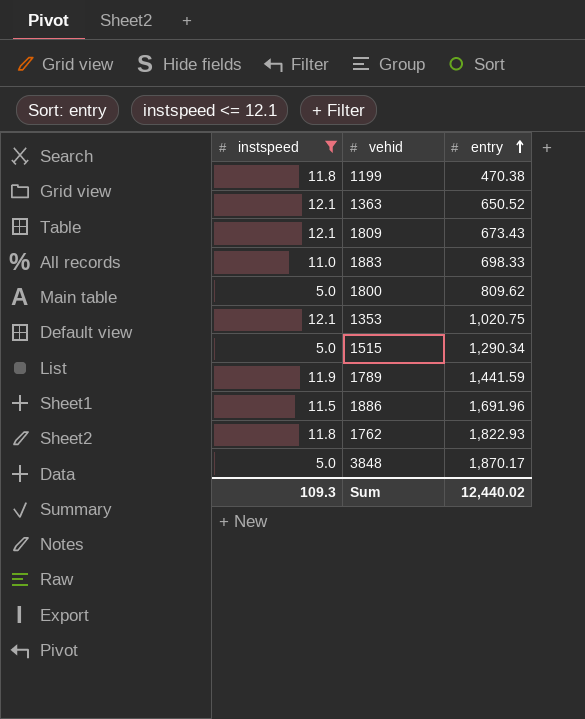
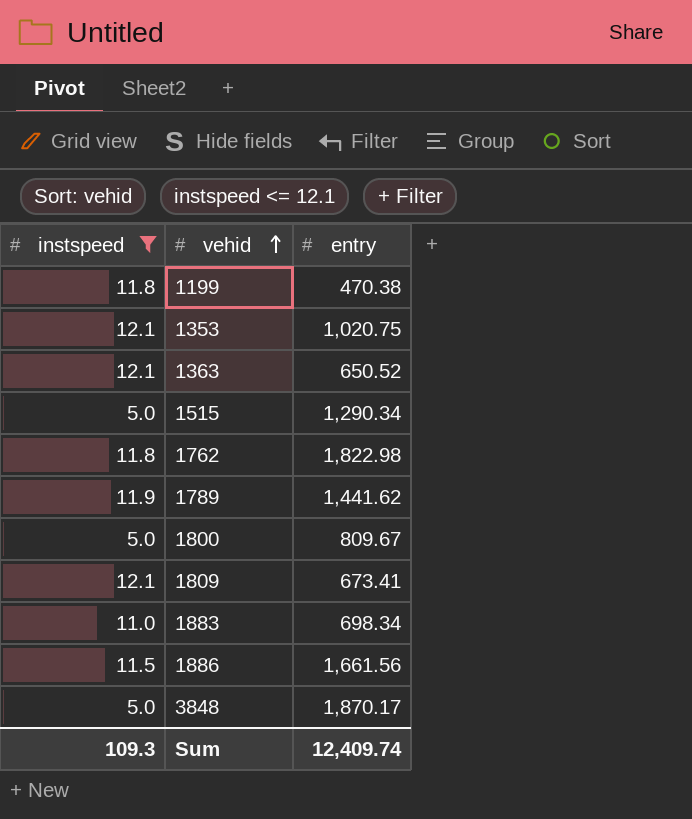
row order: entry ascending -> vehid ascending
1762 | entry: 1,822.93 -> 1,822.98
1789 | entry: 1,441.59 -> 1,441.62
1800 | entry: 809.62 -> 809.67
1809 | entry: 673.43 -> 673.41
1883 | entry: 698.33 -> 698.34
1886 | entry: 1,691.96 -> 1,661.56
Sum | entry: 12,440.02 -> 12,409.74

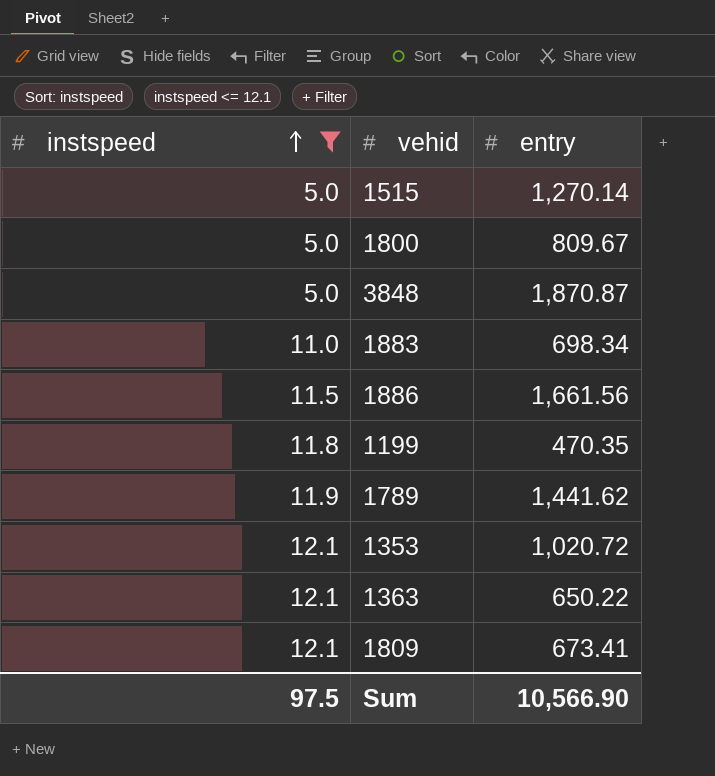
row order: vehid ascending -> instspeed ascending
row 1762: 11.8 | 1,822.98 -> none
1515 | entry: 1,290.34 -> 1,270.14
3848 | entry: 1,870.17 -> 1,870.87
1199 | entry: 470.38 -> 470.35
1353 | entry: 1,020.75 -> 1,020.72
1363 | entry: 650.52 -> 650.22
Sum | instspeed: 109.3 -> 97.5
Sum | entry: 12,409.74 -> 10,566.90

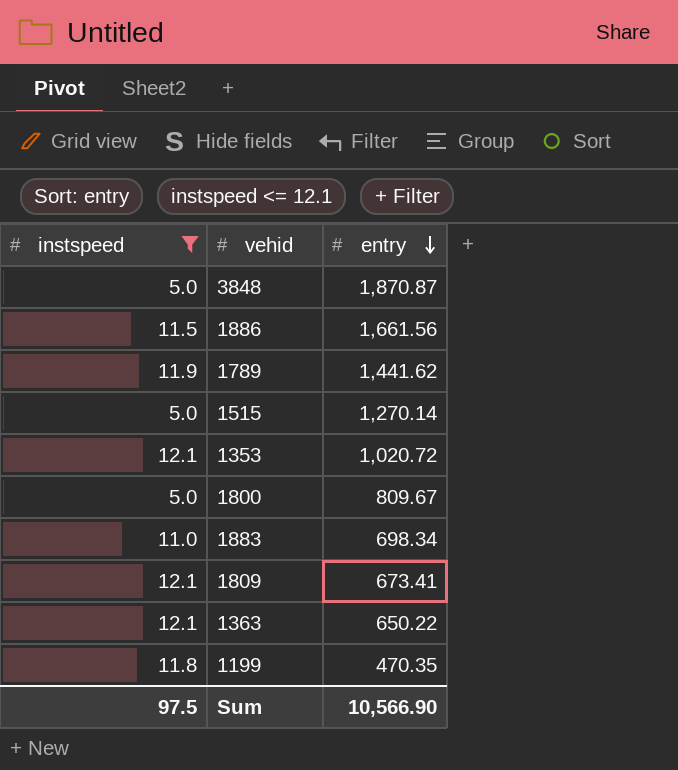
row order: instspeed ascending -> entry descending

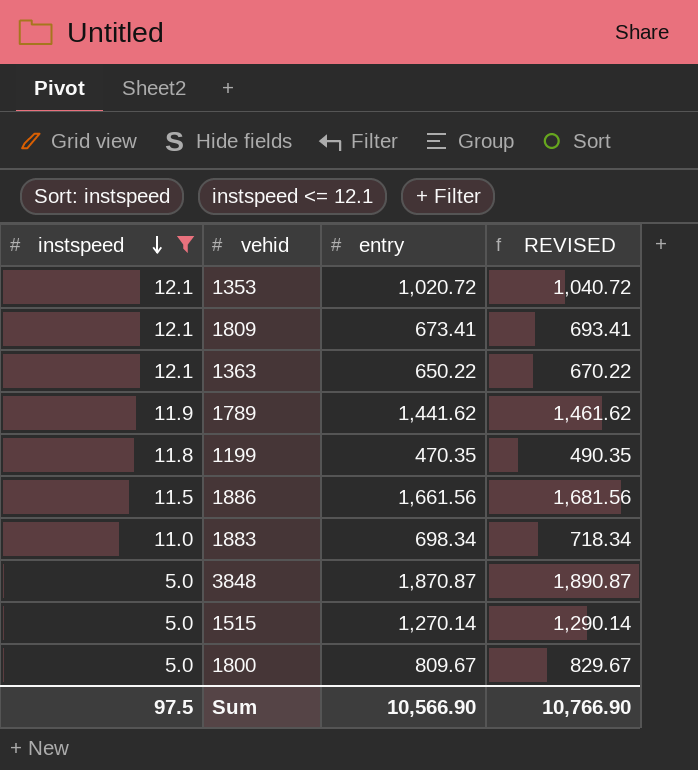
row order: entry descending -> instspeed descending
column REVISED | formula: none -> [entry] + 20

